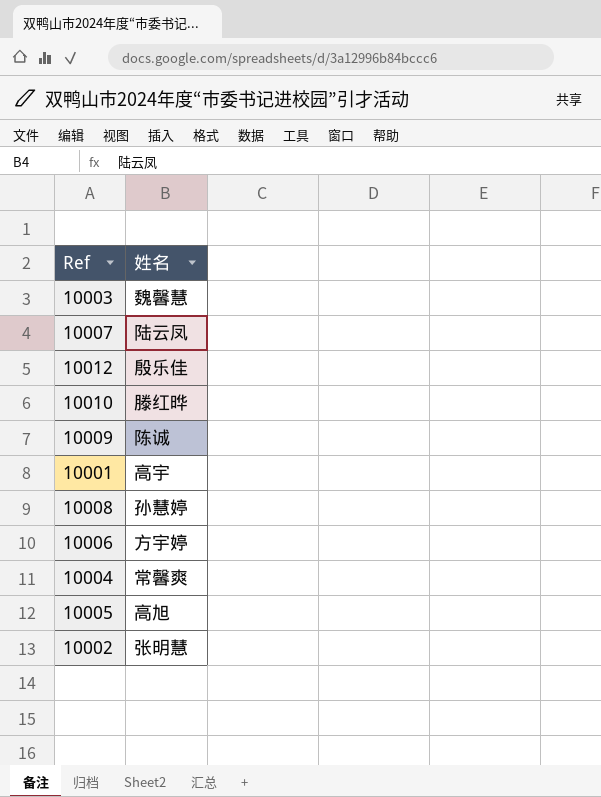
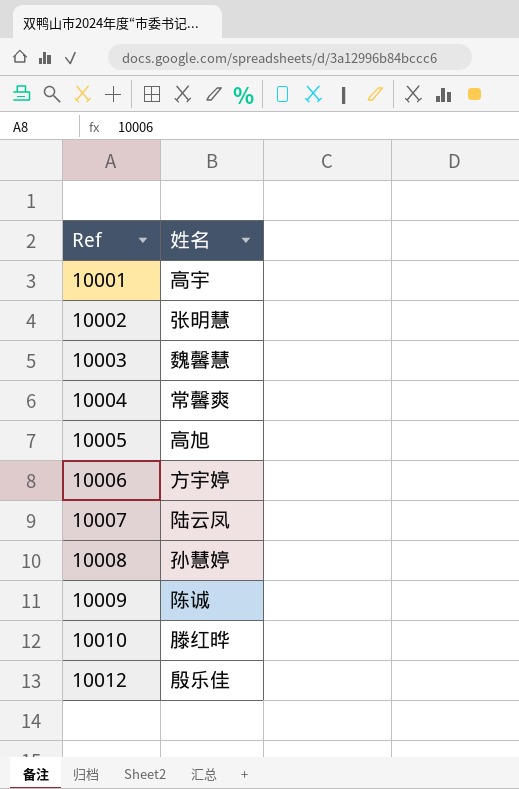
row order: none -> Ref ascending

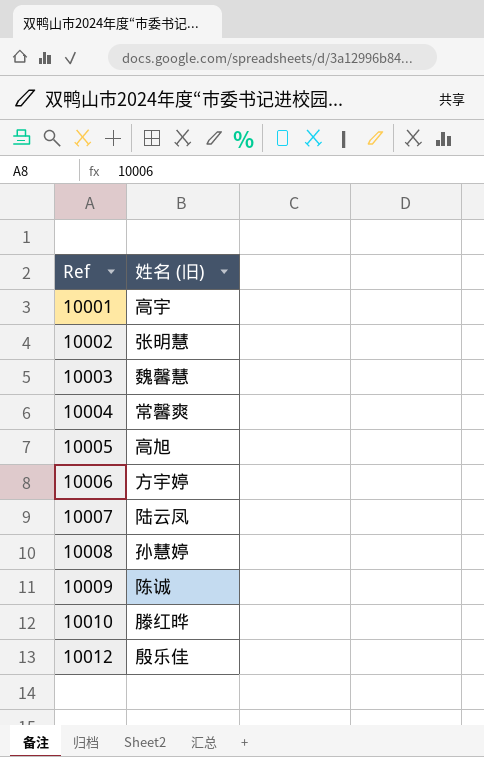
column name: 姓名 -> 姓名 (旧)

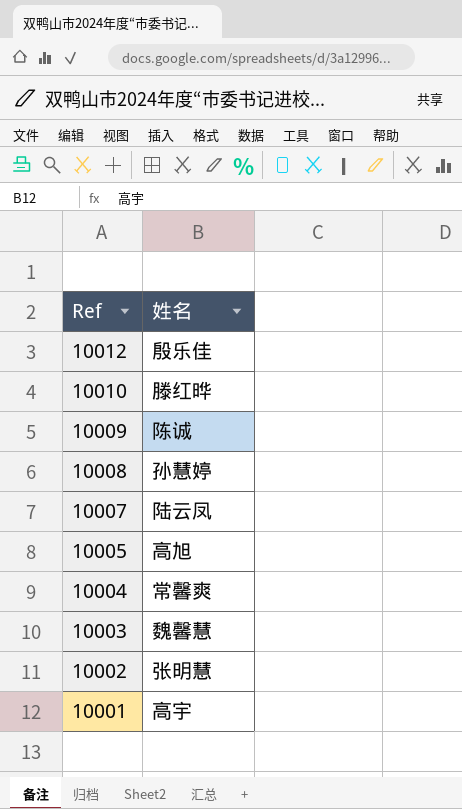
row order: Ref ascending -> Ref descending
column name: 姓名 (旧) -> 姓名
row 10006: 方宇婷 -> none

